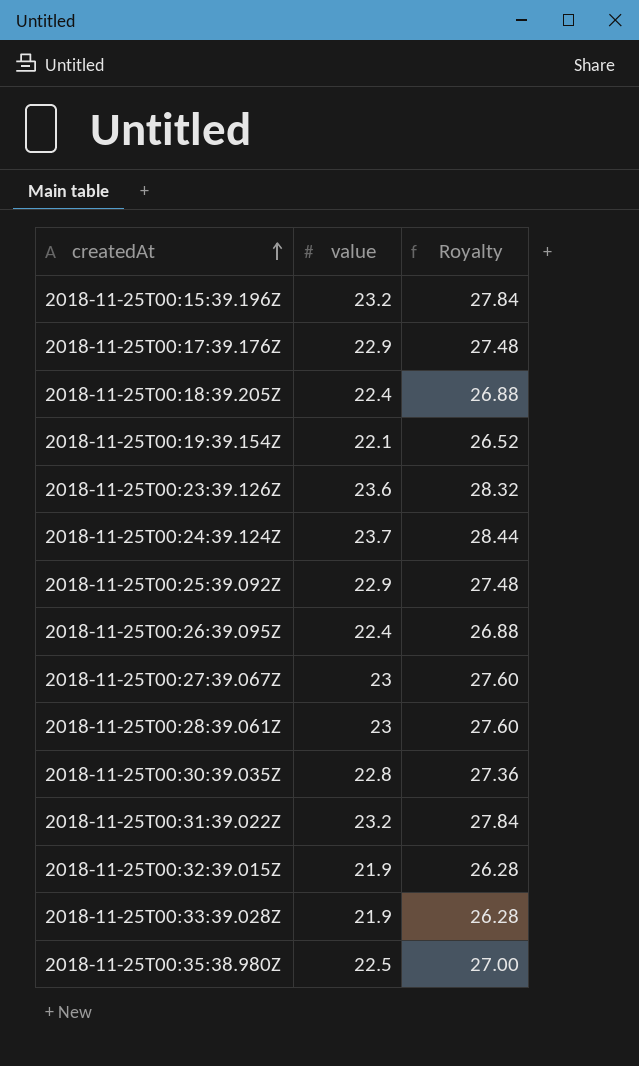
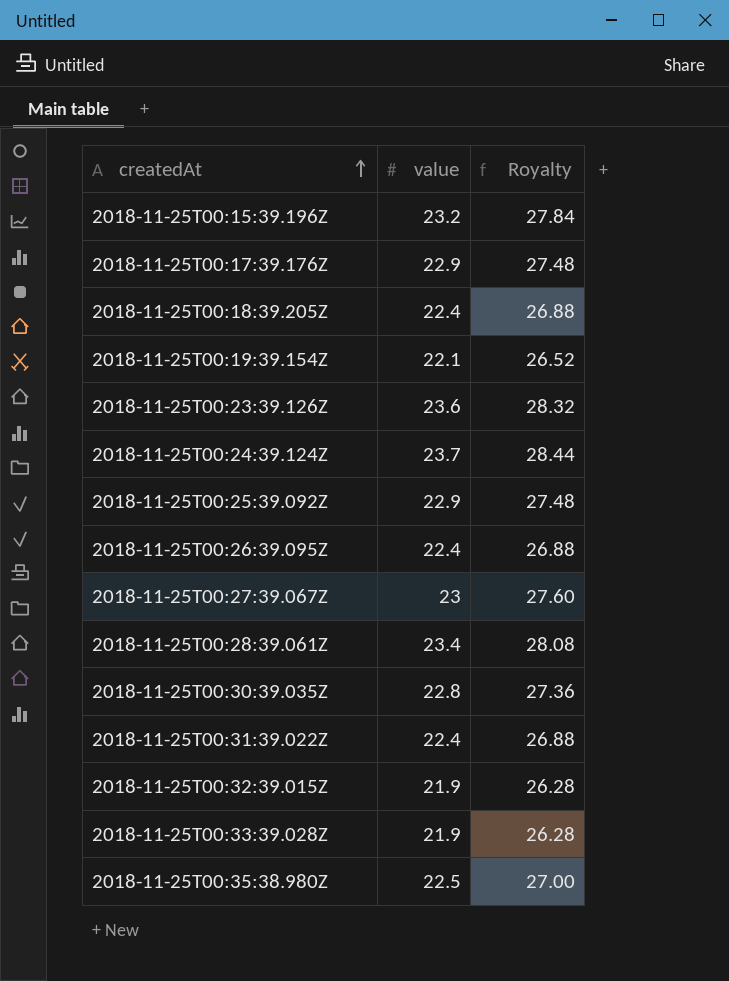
2018-11-25T00:28:39.061Z | value: 23 -> 23.4
2018-11-25T00:28:39.061Z | Royalty: 27.60 -> 28.08
2018-11-25T00:31:39.022Z | value: 23.2 -> 22.4
2018-11-25T00:31:39.022Z | Royalty: 27.84 -> 26.88

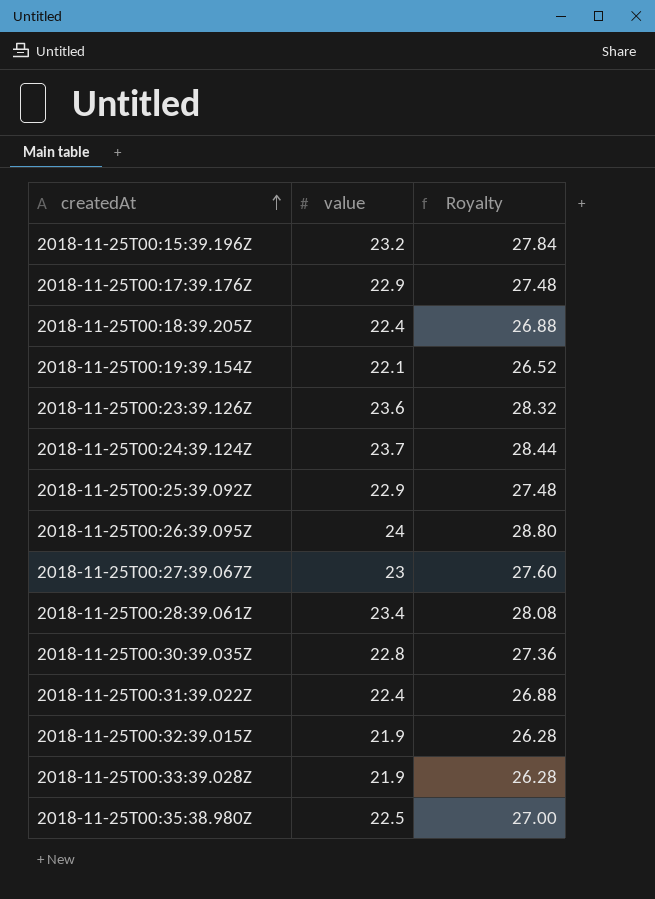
2018-11-25T00:26:39.095Z | value: 22.4 -> 24
2018-11-25T00:26:39.095Z | Royalty: 26.88 -> 28.80

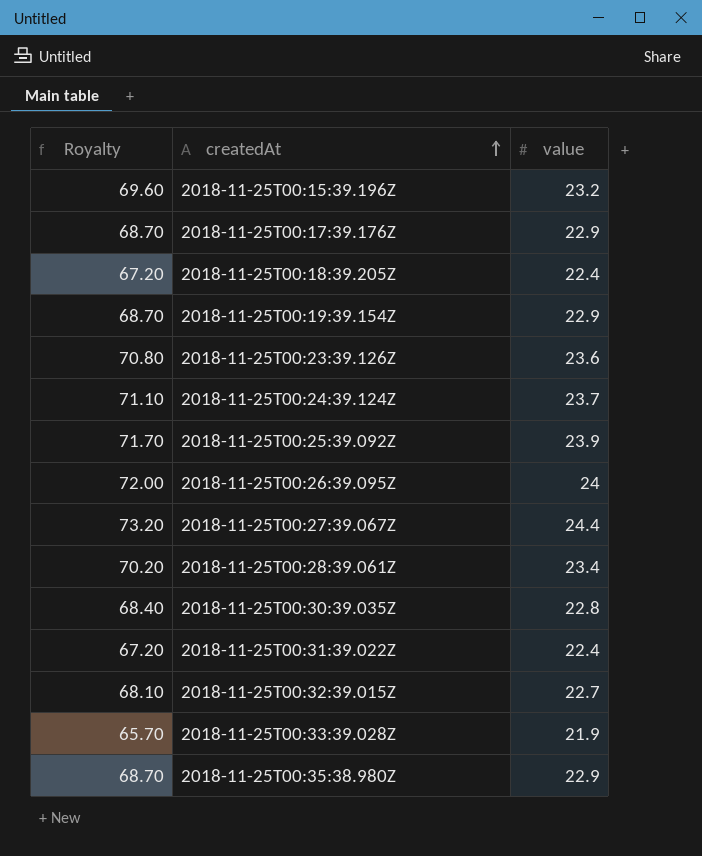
column Royalty | formula: [value] * 1.2 -> [value] * 3
column Royalty | position: 3 -> 1
2018-11-25T00:19:39.154Z | value: 22.1 -> 22.9
2018-11-25T00:25:39.092Z | value: 22.9 -> 23.9
2018-11-25T00:27:39.067Z | value: 23 -> 24.4
2018-11-25T00:32:39.015Z | value: 21.9 -> 22.7
2018-11-25T00:35:38.980Z | value: 22.5 -> 22.9

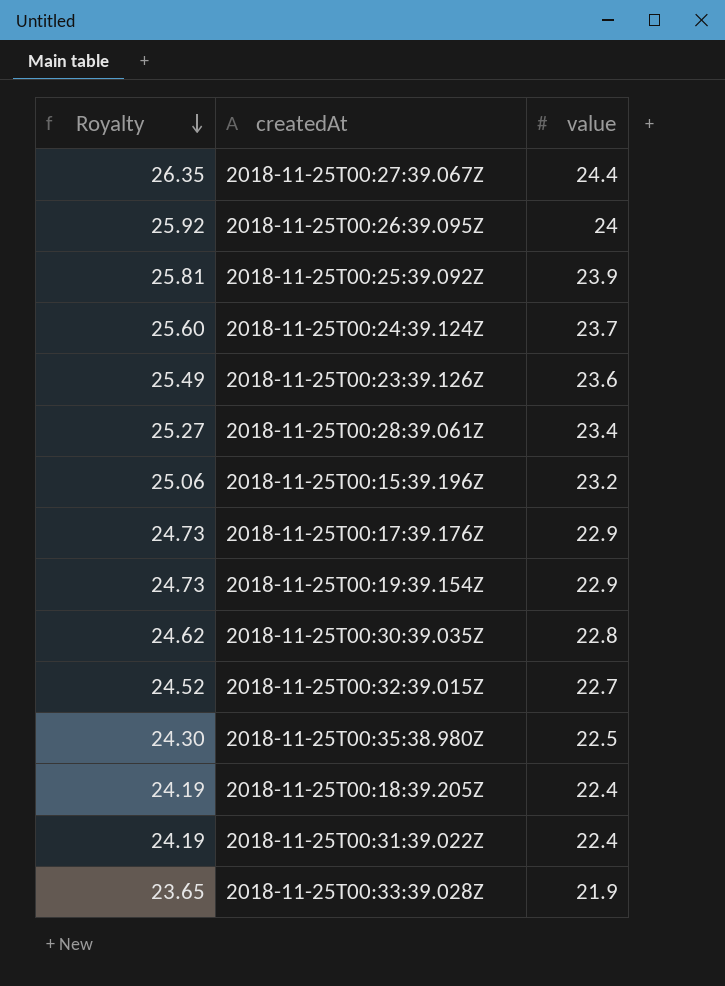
row order: createdAt ascending -> Royalty descending
column Royalty | formula: [value] * 3 -> [value] * 1.08
2018-11-25T00:35:38.980Z | value: 22.9 -> 22.5

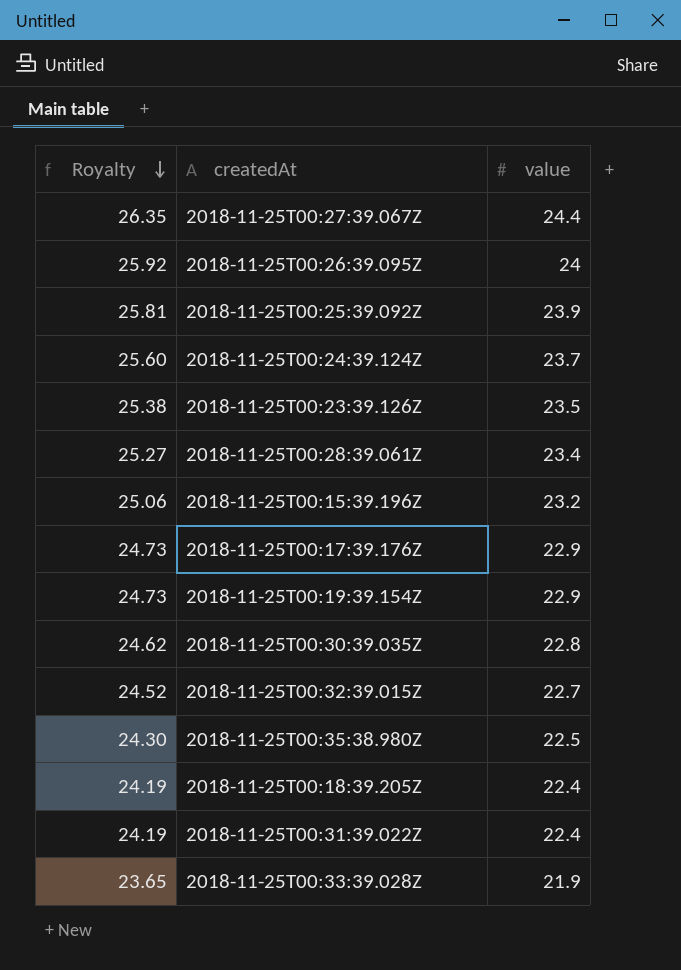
2018-11-25T00:23:39.126Z | Royalty: 25.49 -> 25.38
2018-11-25T00:23:39.126Z | value: 23.6 -> 23.5

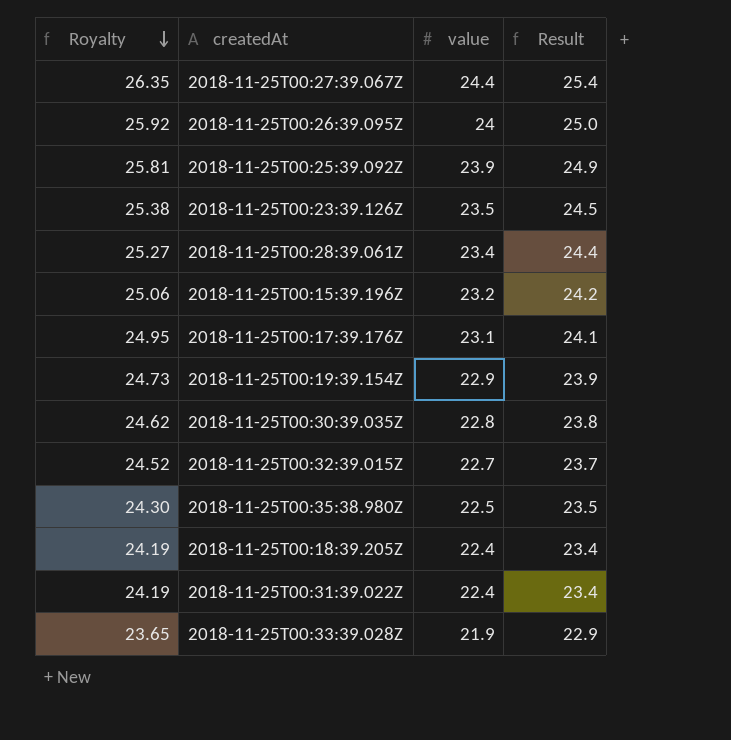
column Result | formula: none -> [value] + 1
row 2018-11-25T00:24:39.124Z: 25.60 | 23.7 -> none
2018-11-25T00:17:39.176Z | Royalty: 24.73 -> 24.95
2018-11-25T00:17:39.176Z | value: 22.9 -> 23.1

